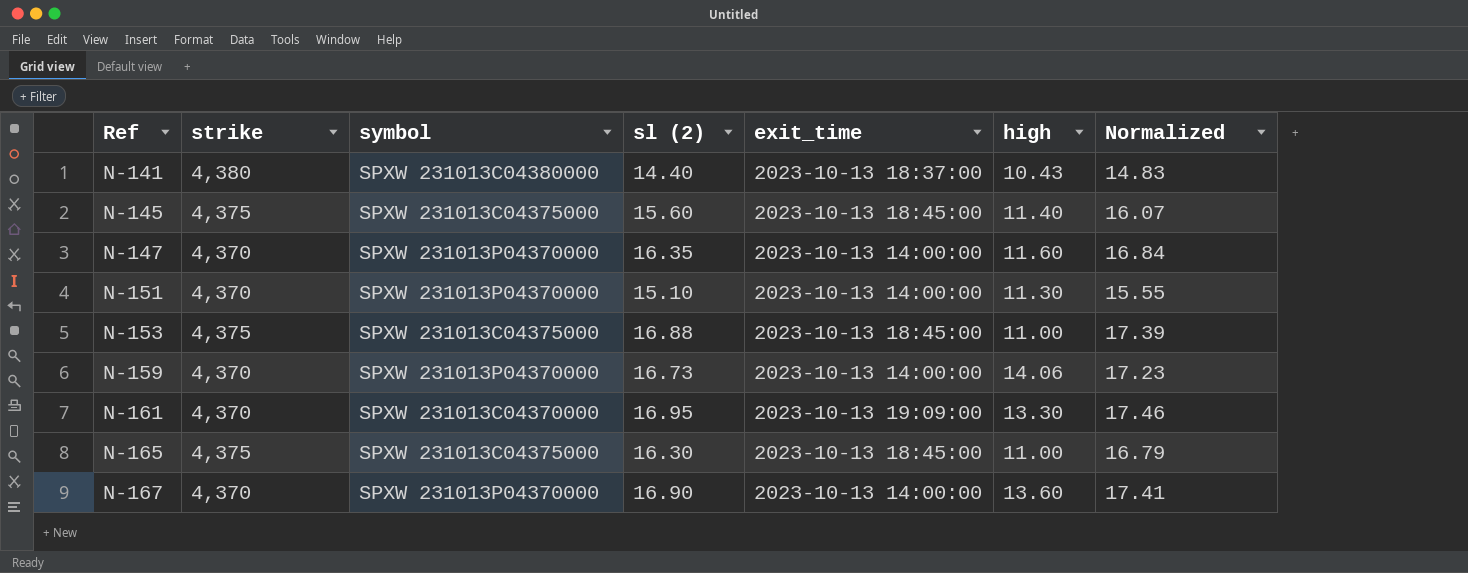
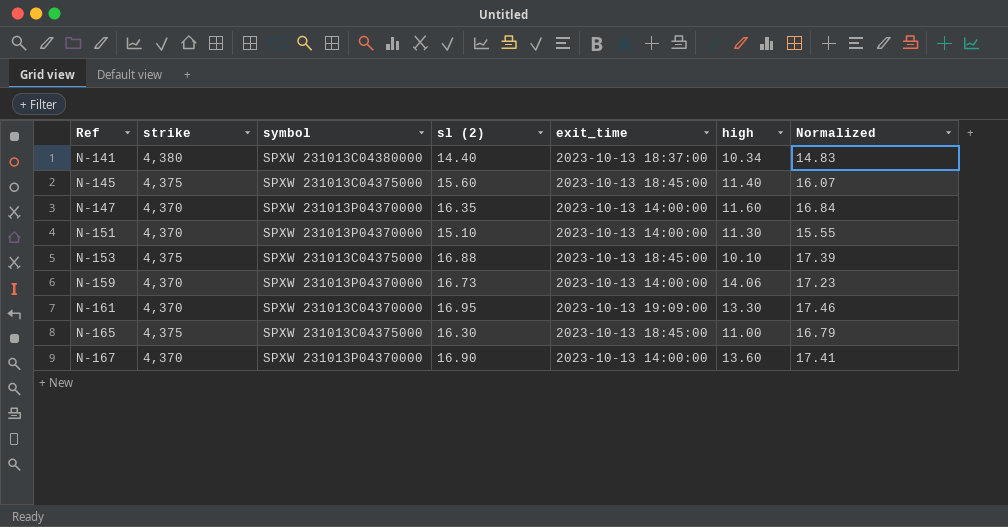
N-141 | high: 10.43 -> 10.34
N-153 | high: 11.00 -> 10.10

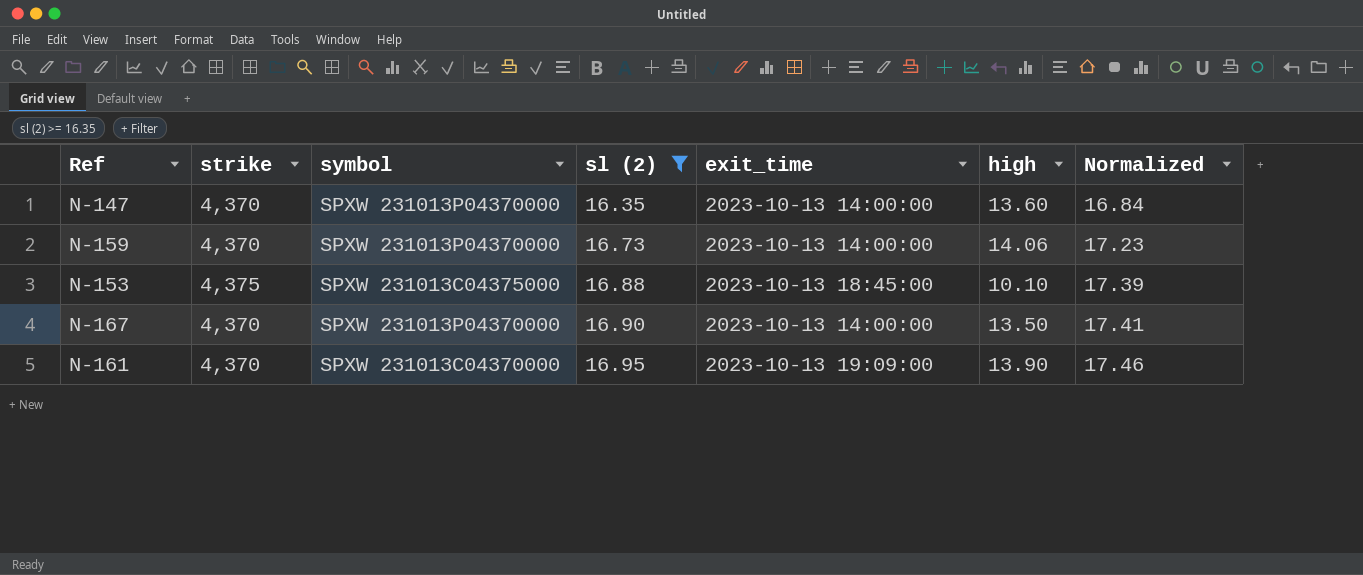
filter: none -> sl (2) >= 16.35
row order: Ref ascending -> sl (2) ascending
N-147 | high: 11.60 -> 13.60
N-167 | high: 13.60 -> 13.50
N-161 | high: 13.30 -> 13.90

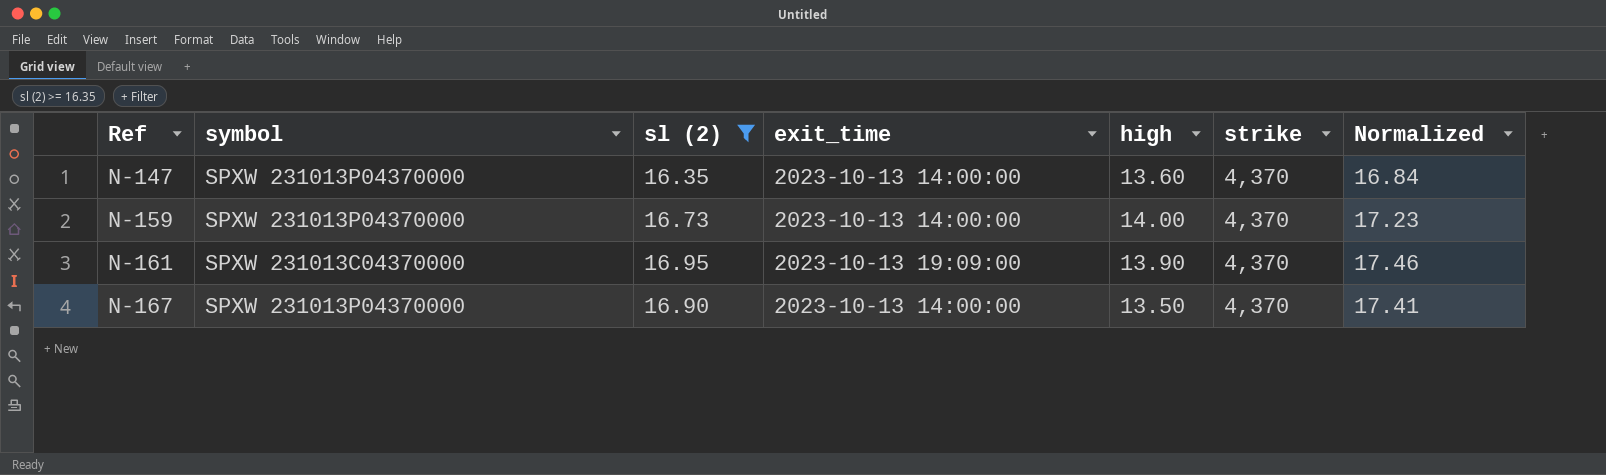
row order: sl (2) ascending -> Ref ascending
column strike | position: 2 -> 6
row N-153: 4,375 | SPXW 231013C04375000 | 16.88 | 2023-10-13 18:45:00 | 10.10 | 17.39 -> none
N-159 | high: 14.06 -> 14.00

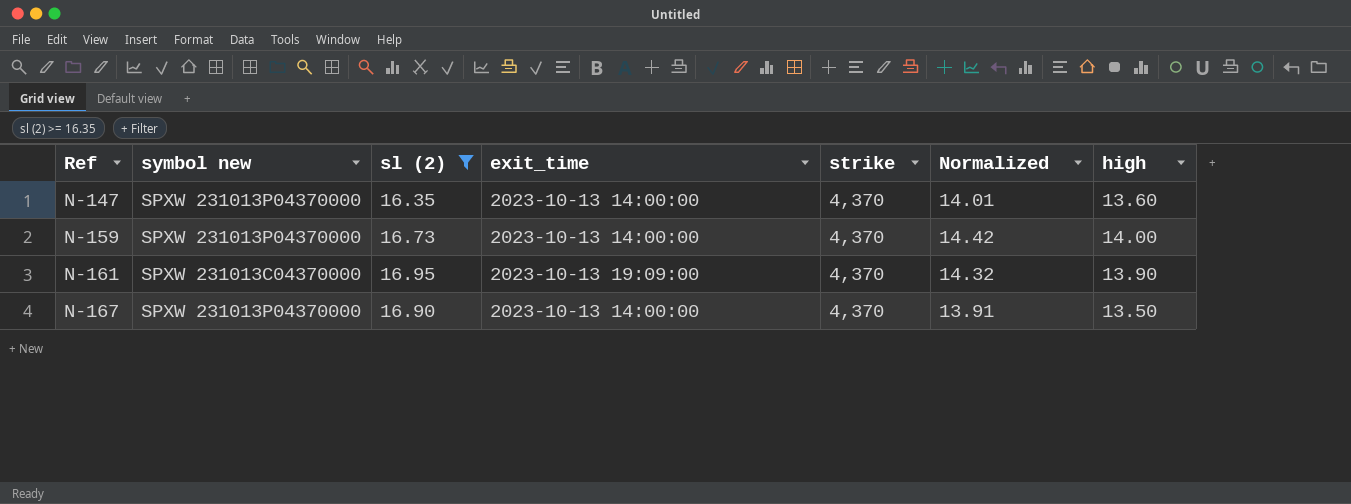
column name: symbol -> symbol new
column Normalized | formula: [sl (2)] * 1.03 -> [high] * 1.03
column high | position: 5 -> 7

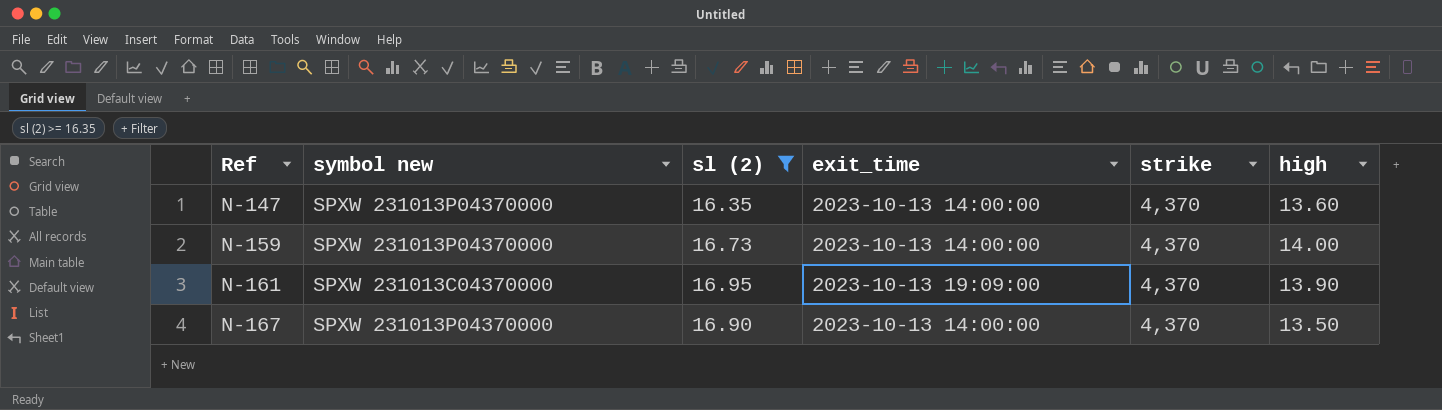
column Normalized | formula: [high] * 1.03 -> none

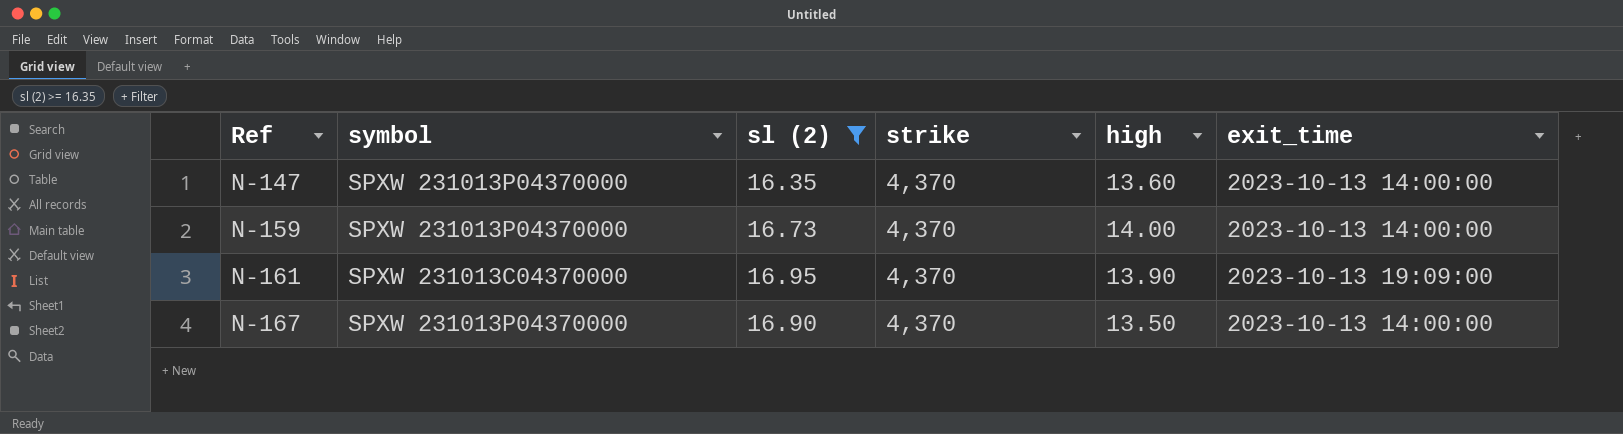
column name: symbol new -> symbol
column exit_time | position: 4 -> 6

